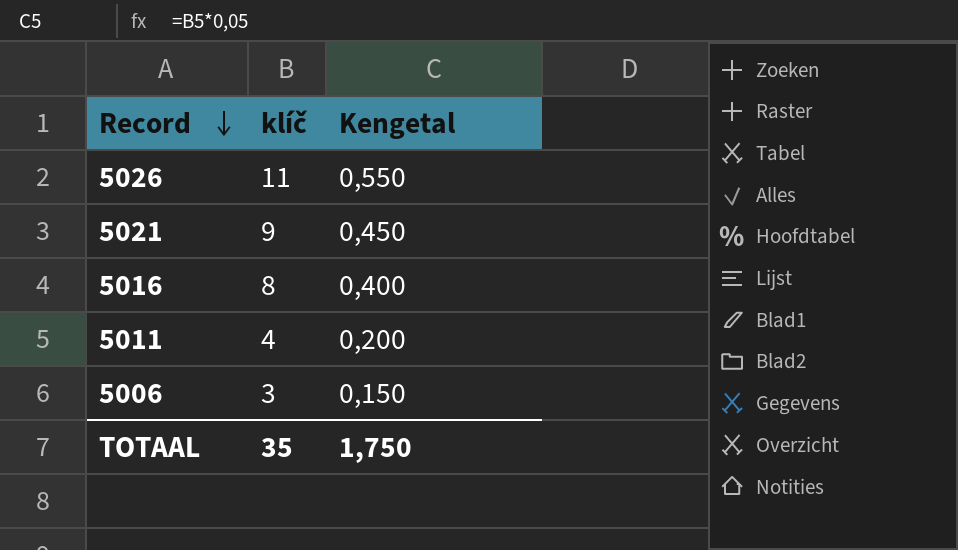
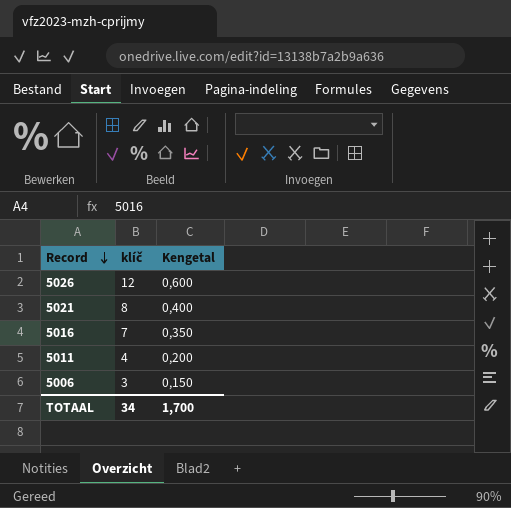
5026 | klíč: 11 -> 12
5026 | Kengetal: 0,550 -> 0,600
5021 | klíč: 9 -> 8
5021 | Kengetal: 0,450 -> 0,400
5016 | klíč: 8 -> 7
5016 | Kengetal: 0,400 -> 0,350
TOTAAL | klíč: 35 -> 34
TOTAAL | Kengetal: 1,750 -> 1,700

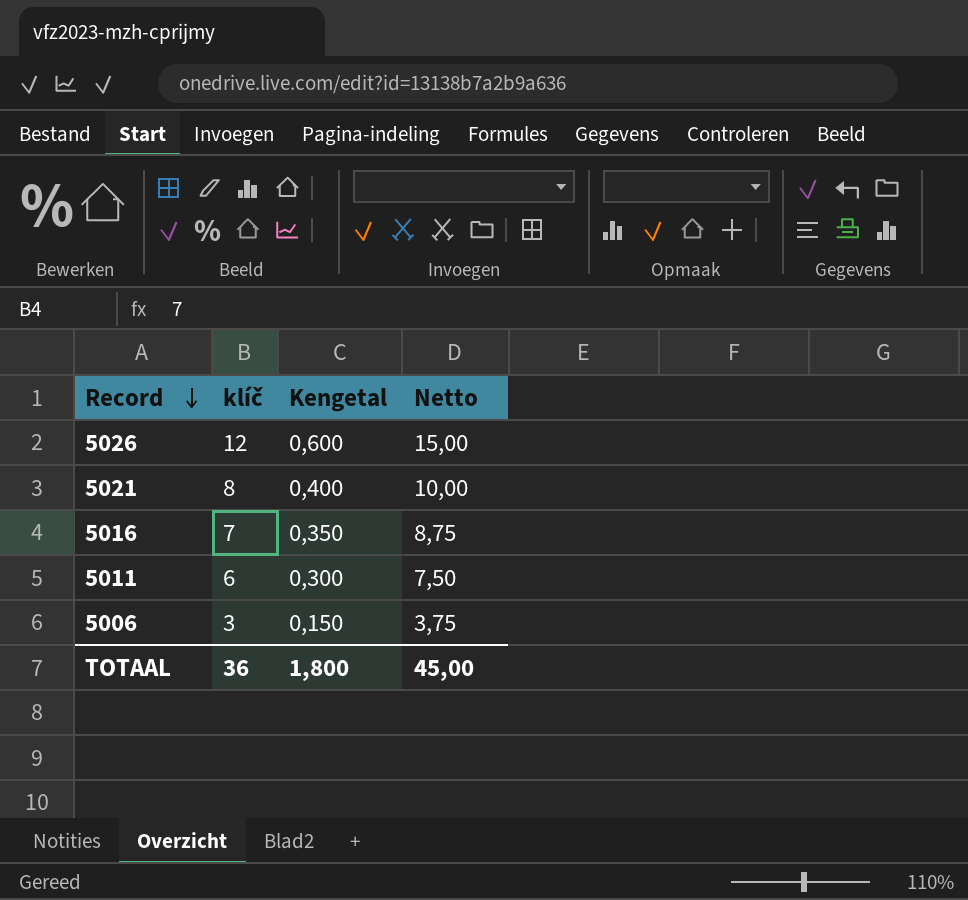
column Netto | formula: none -> [klíč] * 1,25
5011 | klíč: 4 -> 6
5011 | Kengetal: 0,200 -> 0,300
TOTAAL | klíč: 34 -> 36
TOTAAL | Kengetal: 1,700 -> 1,800

